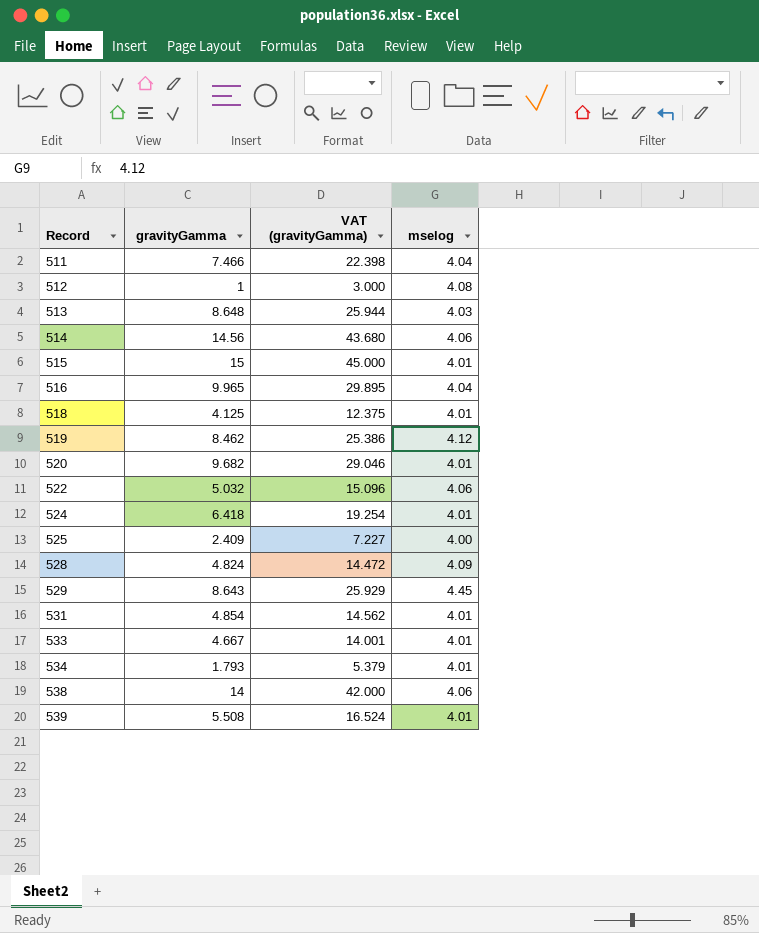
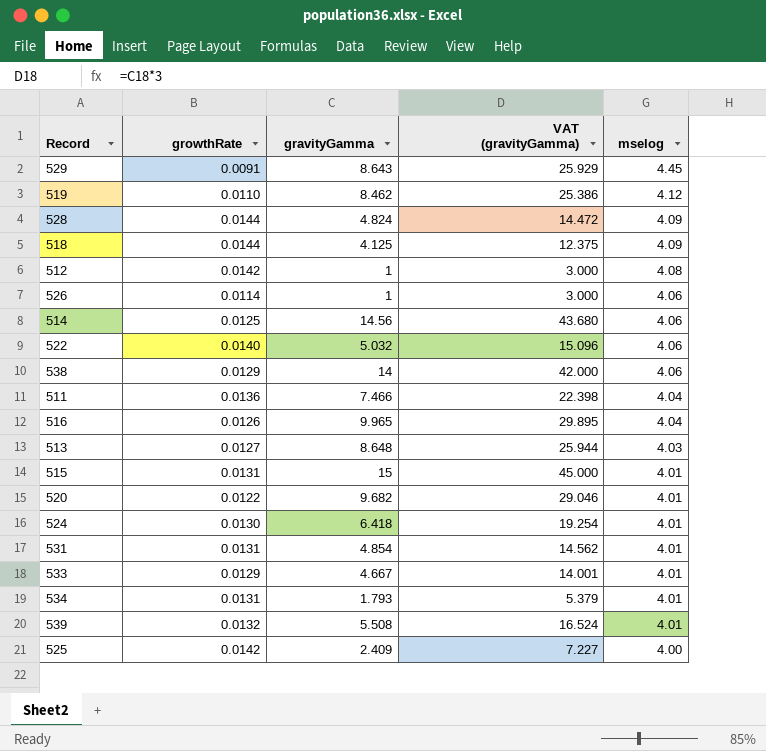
row order: Record ascending -> mselog descending
column growthRate | position: none -> 2
518 | mselog: 4.01 -> 4.09
row 526: none -> 0.0114 | 1 | 3.000 | 4.06

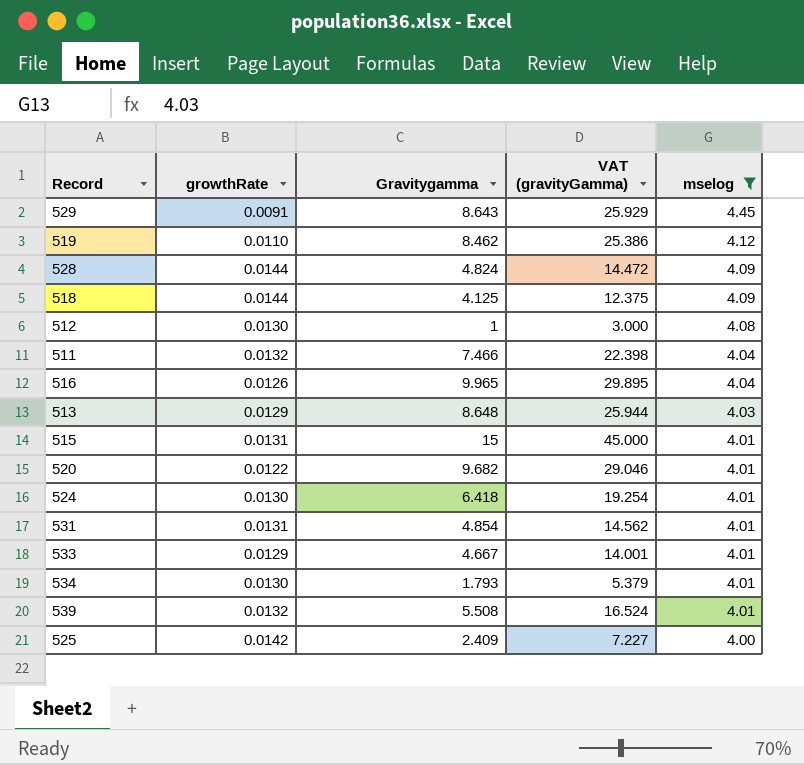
filter: none -> mselog != 4.06
column name: gravityGamma -> Gravitygamma
512 | growthRate: 0.0142 -> 0.0130
511 | growthRate: 0.0136 -> 0.0132
513 | growthRate: 0.0127 -> 0.0129
534 | growthRate: 0.0131 -> 0.0130

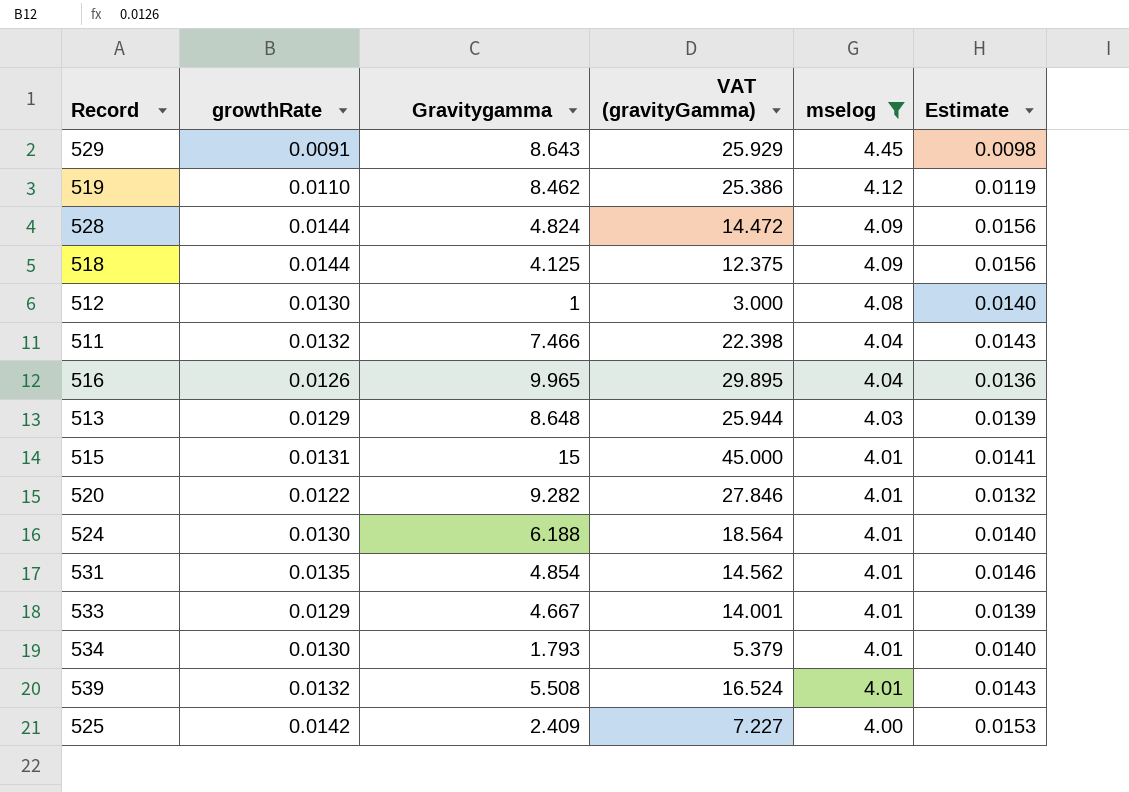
column Estimate | formula: none -> [growthRate] * 1.08
520 | Gravitygamma: 9.682 -> 9.282
520 | VAT (gravityGamma): 29.046 -> 27.846
524 | Gravitygamma: 6.418 -> 6.188
524 | VAT (gravityGamma): 19.254 -> 18.564
531 | growthRate: 0.0131 -> 0.0135

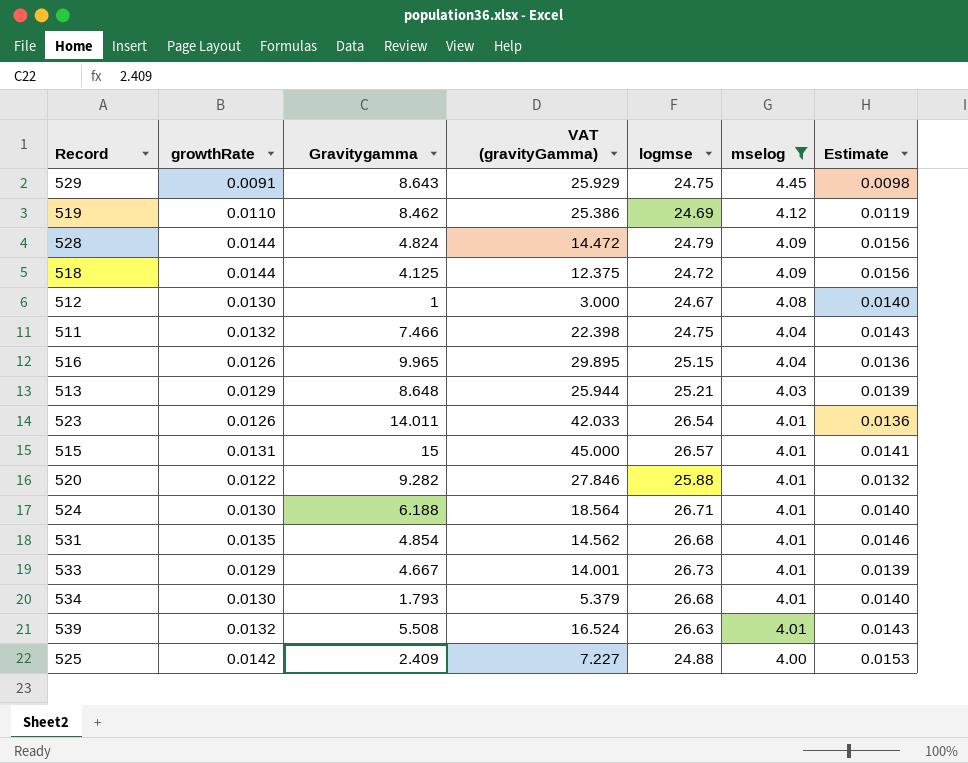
column logmse | position: none -> 5
row 523: none -> 0.0126 | 14.011 | 42.033 | 26.54 | 4.01 | 0.0136

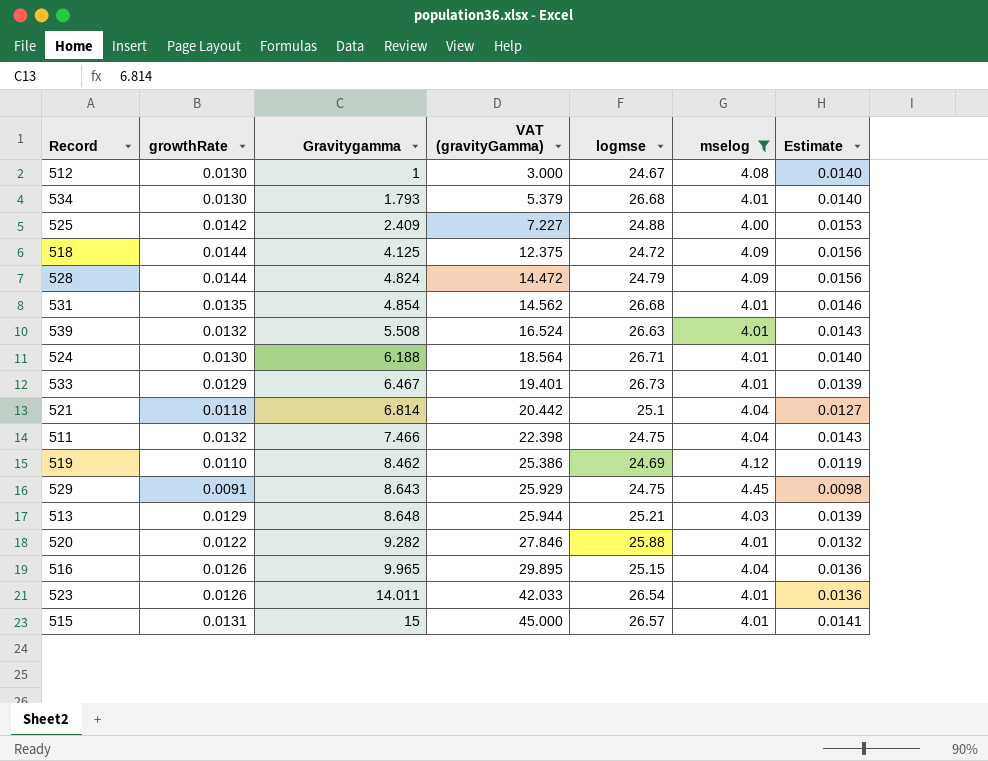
row order: mselog descending -> Gravitygamma ascending
533 | Gravitygamma: 4.667 -> 6.467
533 | VAT (gravityGamma): 14.001 -> 19.401
row 521: none -> 0.0118 | 6.814 | 20.442 | 25.1 | 4.04 | 0.0127

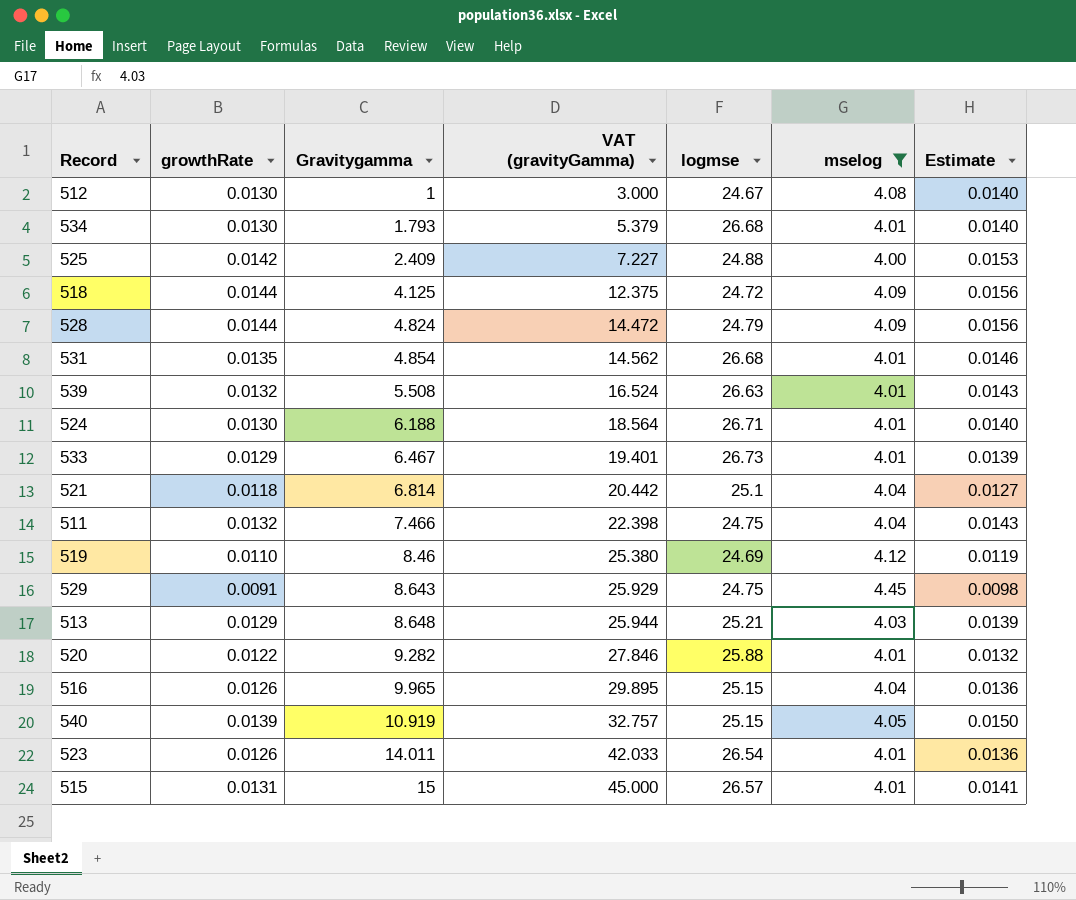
519 | Gravitygamma: 8.462 -> 8.46
519 | VAT (gravityGamma): 25.386 -> 25.380
row 540: none -> 0.0139 | 10.919 | 32.757 | 25.15 | 4.05 | 0.0150

